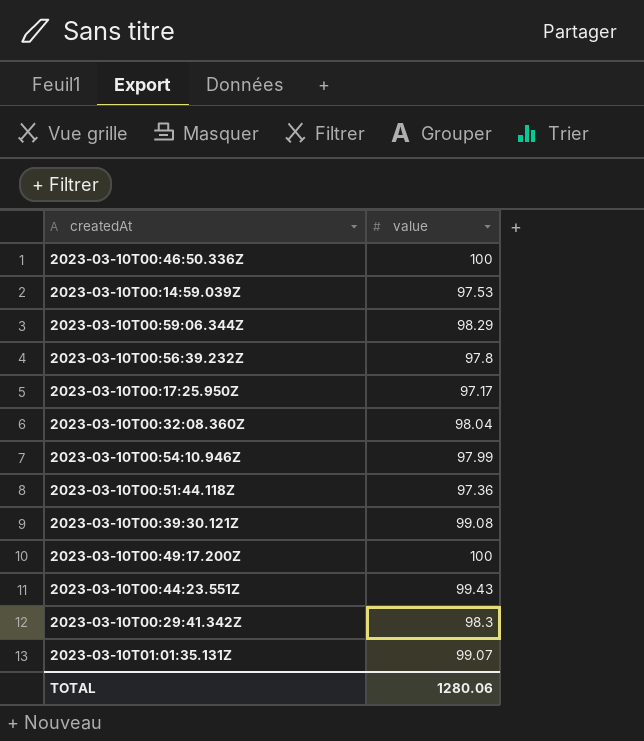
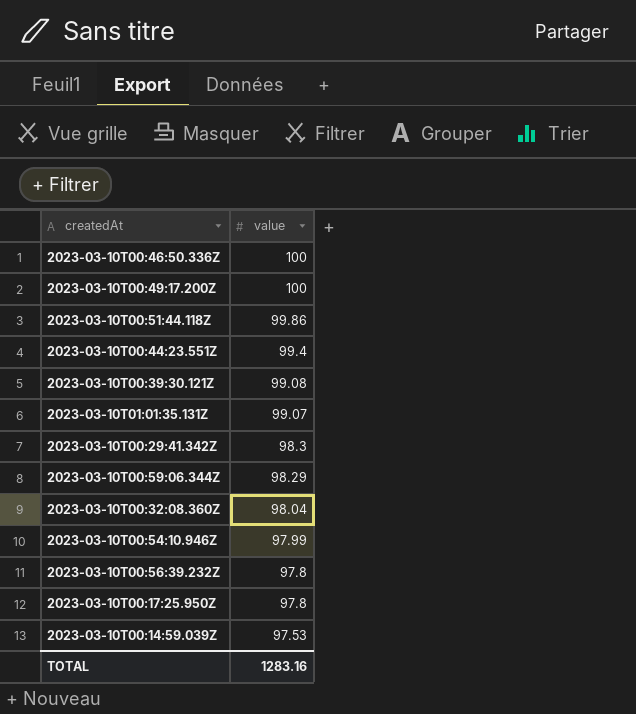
row order: none -> value descending
2023-03-10T00:51:44.118Z | value: 97.36 -> 99.86
2023-03-10T00:44:23.551Z | value: 99.43 -> 99.4
2023-03-10T00:17:25.950Z | value: 97.17 -> 97.8
TOTAL | value: 1280.06 -> 1283.16

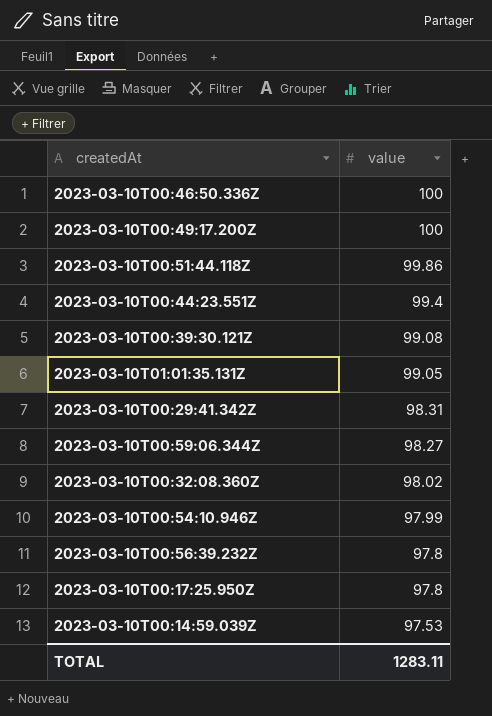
2023-03-10T01:01:35.131Z | value: 99.07 -> 99.05
2023-03-10T00:29:41.342Z | value: 98.3 -> 98.31
2023-03-10T00:59:06.344Z | value: 98.29 -> 98.27
2023-03-10T00:32:08.360Z | value: 98.04 -> 98.02
TOTAL | value: 1283.16 -> 1283.11

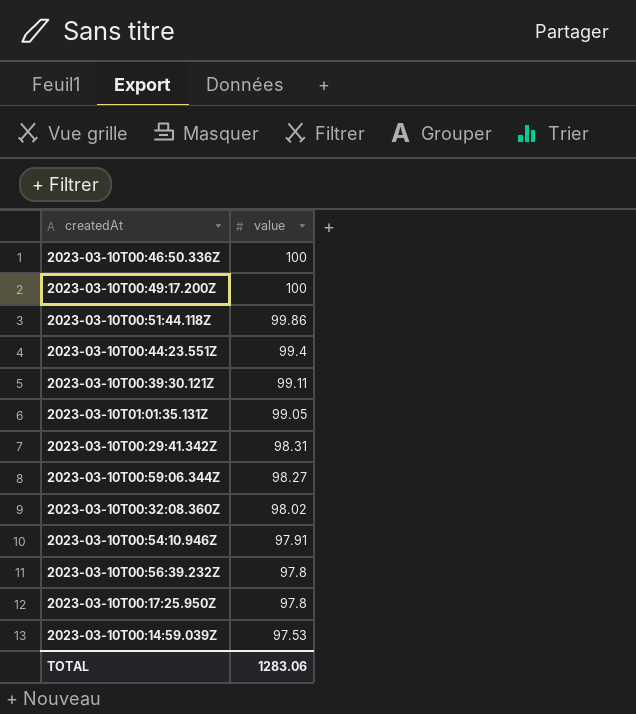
2023-03-10T00:39:30.121Z | value: 99.08 -> 99.11
2023-03-10T00:54:10.946Z | value: 97.99 -> 97.91
TOTAL | value: 1283.11 -> 1283.06

